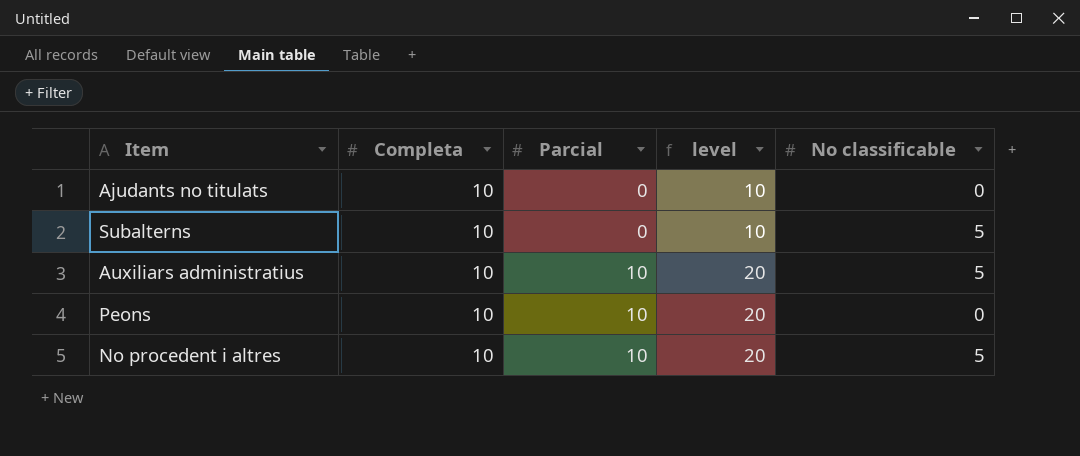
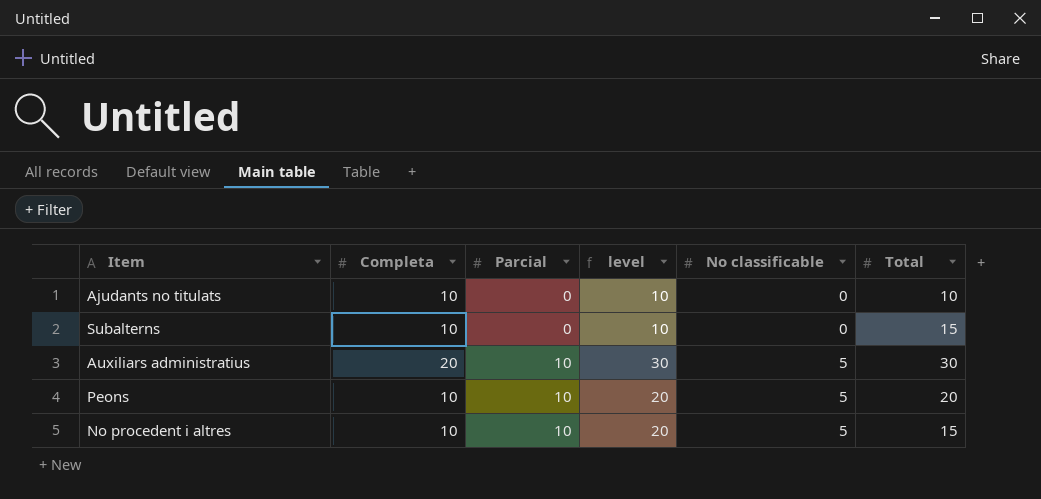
column Total | position: none -> 6
Subalterns | No classificable: 5 -> 0
Auxiliars administratius | Completa: 10 -> 20
Auxiliars administratius | level: 20 -> 30
Peons | No classificable: 0 -> 5

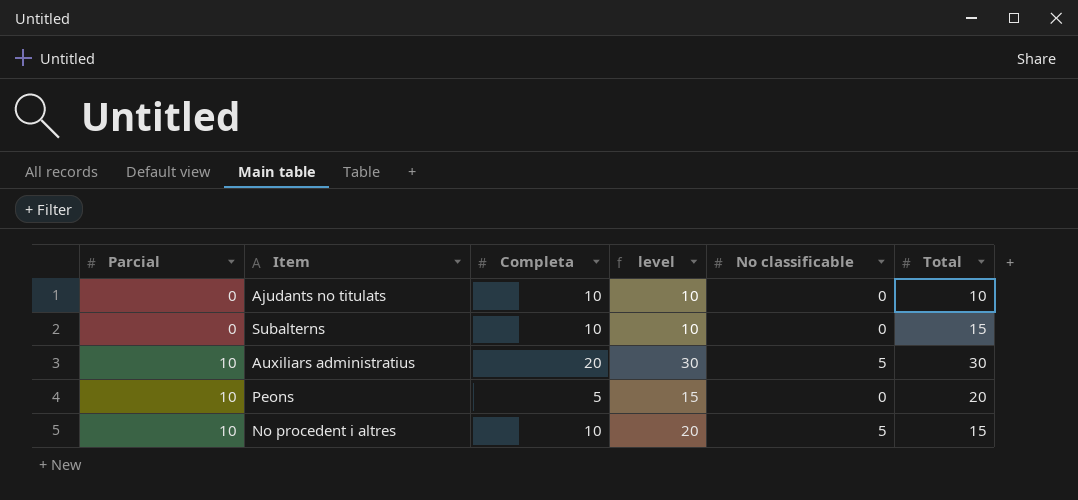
column Parcial | position: 3 -> 1
Peons | Completa: 10 -> 5
Peons | level: 20 -> 15
Peons | No classificable: 5 -> 0

